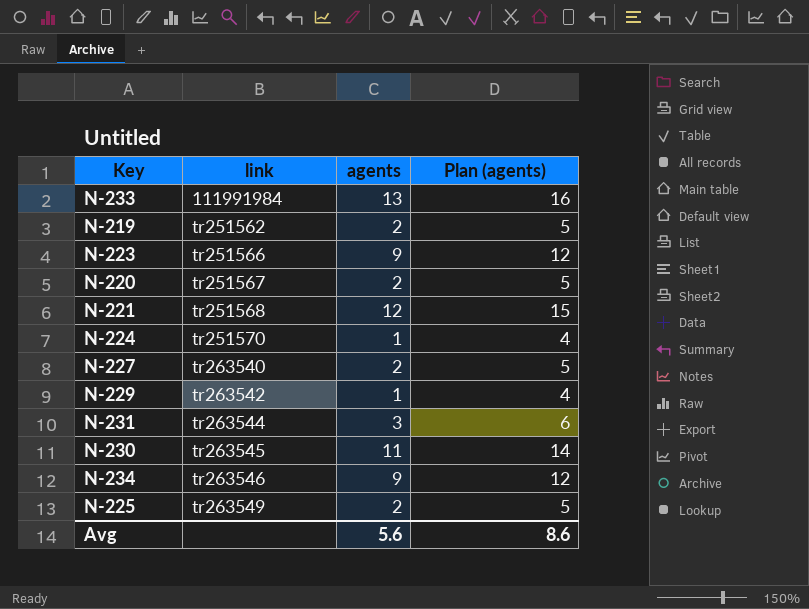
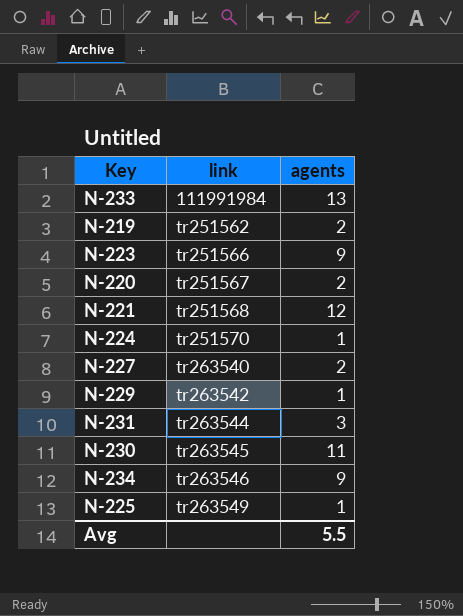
column Plan (agents) | formula: [agents] + 3 -> none
N-225 | agents: 2 -> 1
Avg | agents: 5.6 -> 5.5

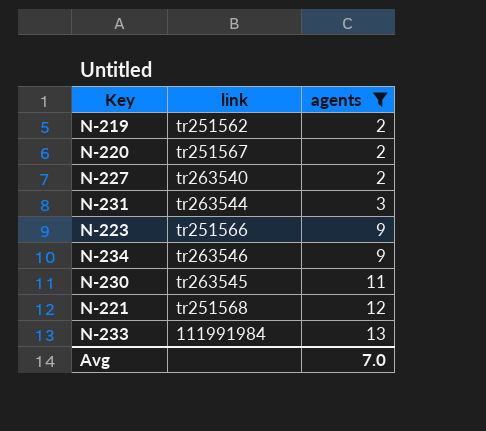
filter: none -> agents != 1
row order: link ascending -> agents ascending
Avg | agents: 5.5 -> 7.0

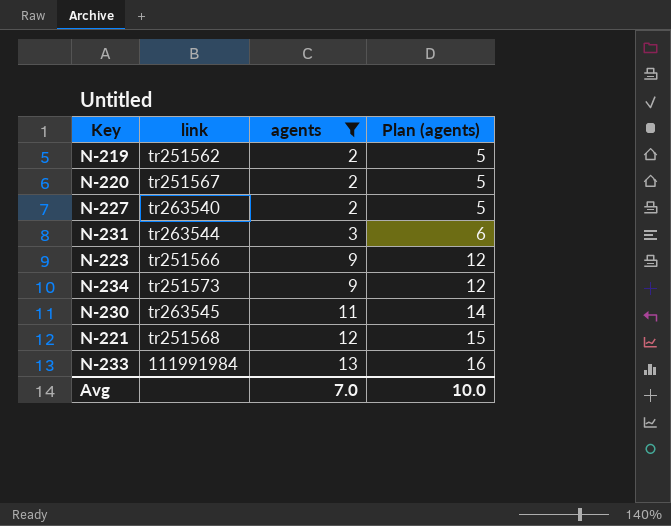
column Plan (agents) | formula: none -> [agents] + 3
N-234 | link: tr263546 -> tr251573

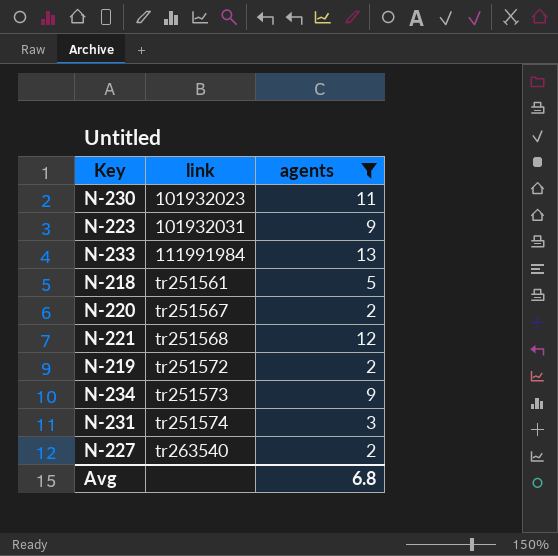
row order: agents ascending -> link ascending
column Plan (agents) | formula: [agents] + 3 -> none
N-230 | link: tr263545 -> 101932023
N-223 | link: tr251566 -> 101932031
row N-218: none -> tr251561 | 5
N-219 | link: tr251562 -> tr251572
N-231 | link: tr263544 -> tr251574
Avg | agents: 7.0 -> 6.8

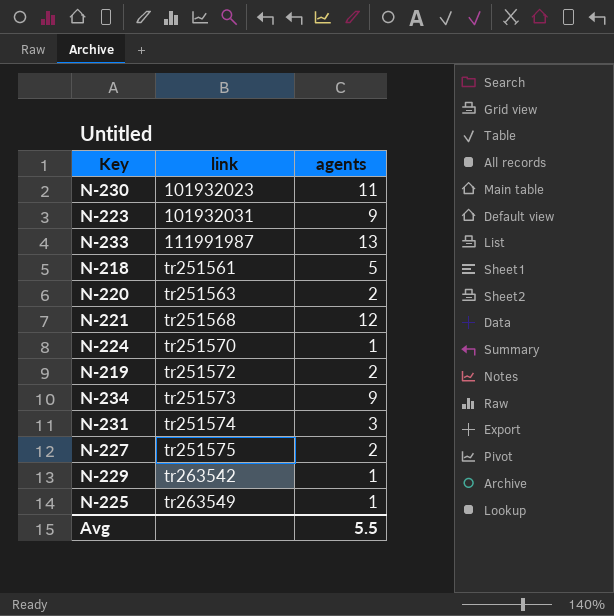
filter: agents != 1 -> none
N-233 | link: 111991984 -> 111991987
N-220 | link: tr251567 -> tr251563
N-227 | link: tr263540 -> tr251575
Avg | agents: 6.8 -> 5.5

